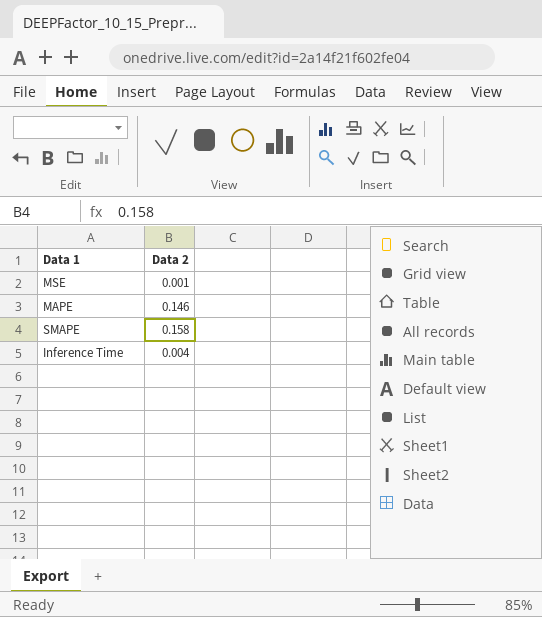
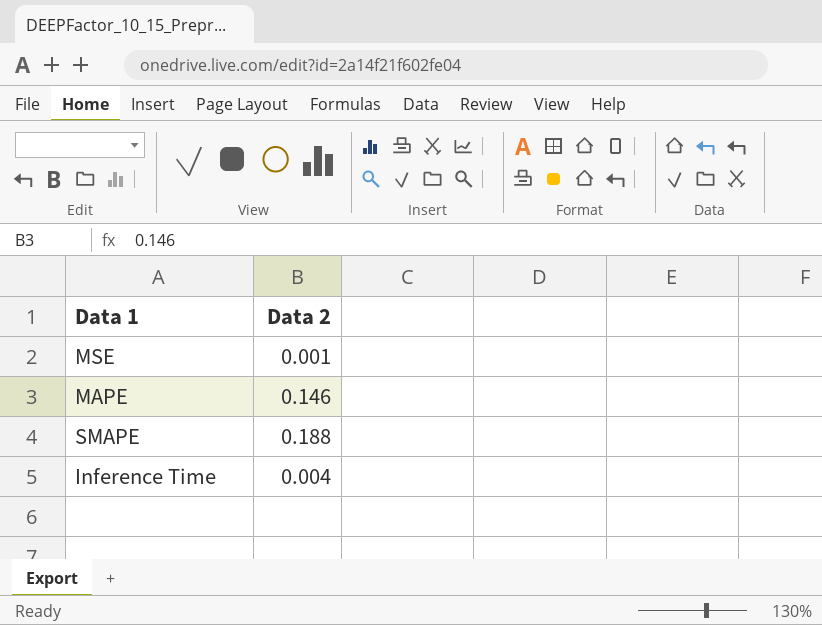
SMAPE | Data 2: 0.158 -> 0.188

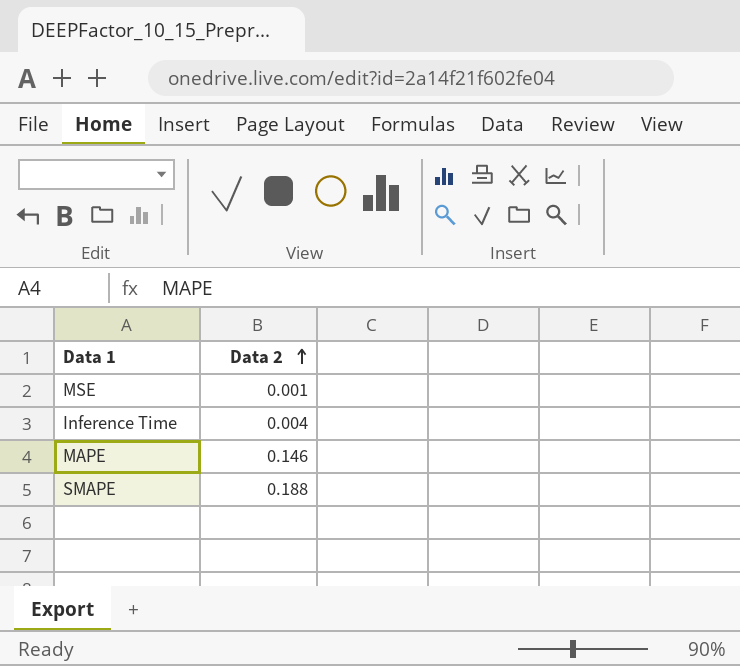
row order: none -> Data 2 ascending

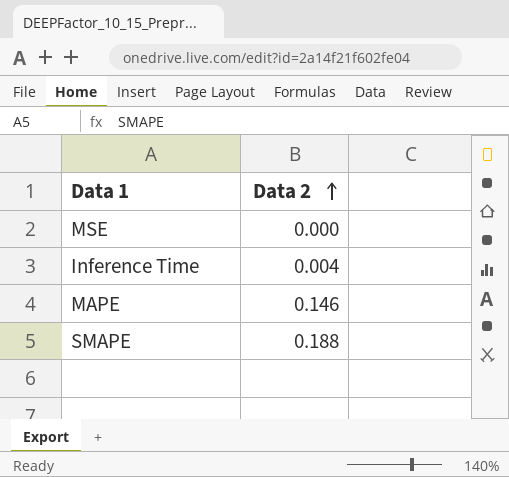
MSE | Data 2: 0.001 -> 0.000

